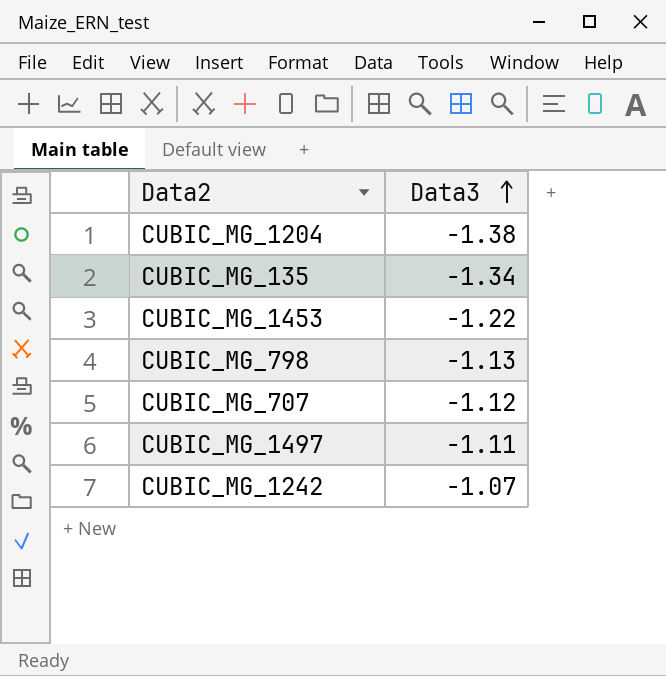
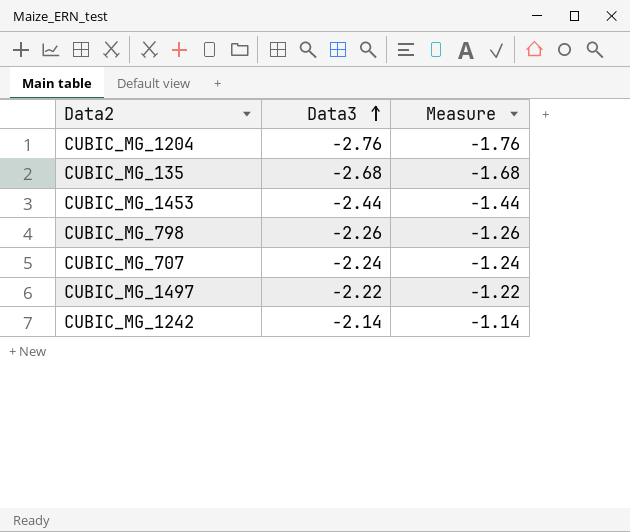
column Measure | formula: none -> [Data3] + 1
CUBIC_MG_1204 | Data3: -1.38 -> -2.76
CUBIC_MG_135 | Data3: -1.34 -> -2.68
CUBIC_MG_1453 | Data3: -1.22 -> -2.44
CUBIC_MG_798 | Data3: -1.13 -> -2.26
CUBIC_MG_707 | Data3: -1.12 -> -2.24
CUBIC_MG_1497 | Data3: -1.11 -> -2.22
CUBIC_MG_1242 | Data3: -1.07 -> -2.14

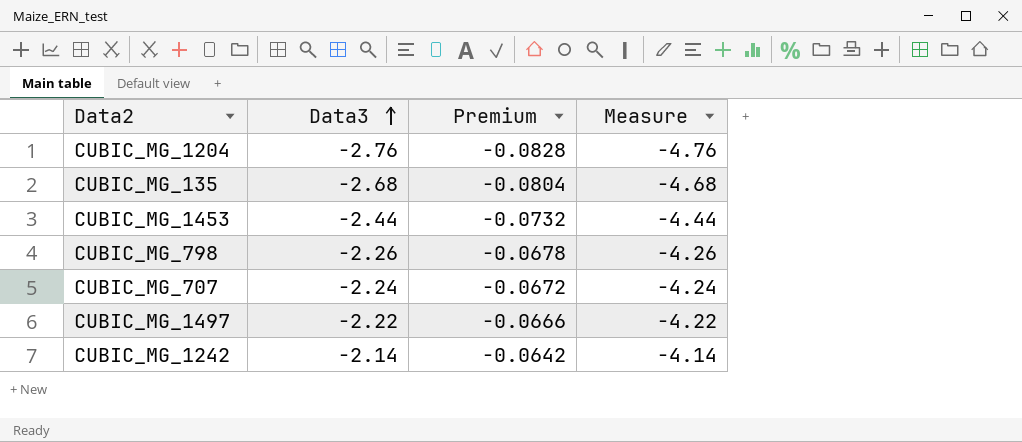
column Premium | formula: none -> [Data3] * 0.03
column Measure | formula: [Data3] + 1 -> [Data3] - 2

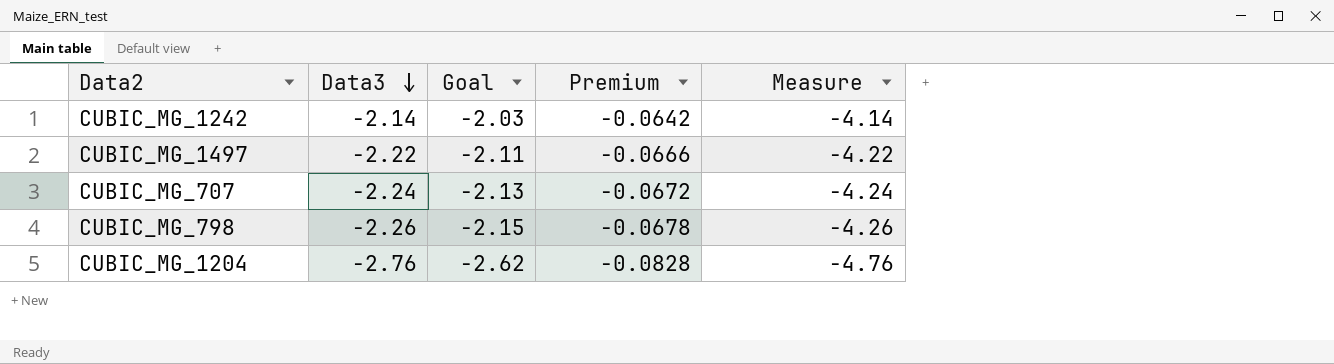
row order: Data3 ascending -> Data3 descending
column Goal | formula: none -> [Data3] * 0.95
row CUBIC_MG_135: -2.68 | -0.0804 | -4.68 -> none
row CUBIC_MG_1453: -2.44 | -0.0732 | -4.44 -> none

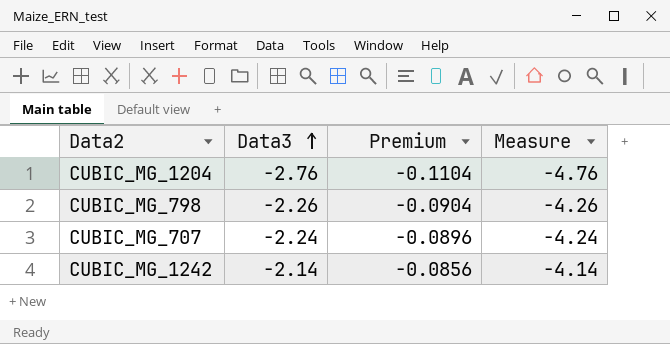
row order: Data3 descending -> Data3 ascending
column Goal | formula: [Data3] * 0.95 -> none
column Premium | formula: [Data3] * 0.03 -> [Data3] * 0.04
row CUBIC_MG_1497: -2.22 | -2.11 | -0.0666 | -4.22 -> none

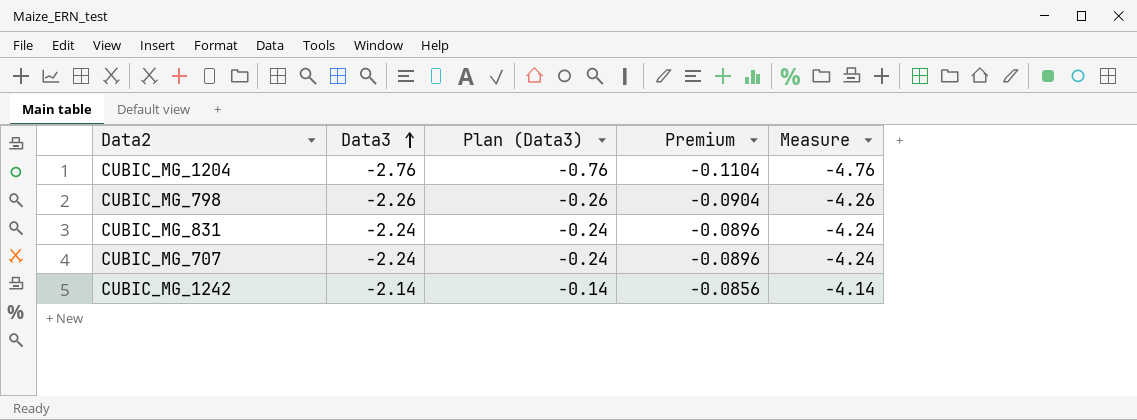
column Plan (Data3) | formula: none -> [Data3] + 2
row CUBIC_MG_831: none -> -2.24 | -0.24 | -0.0896 | -4.24

